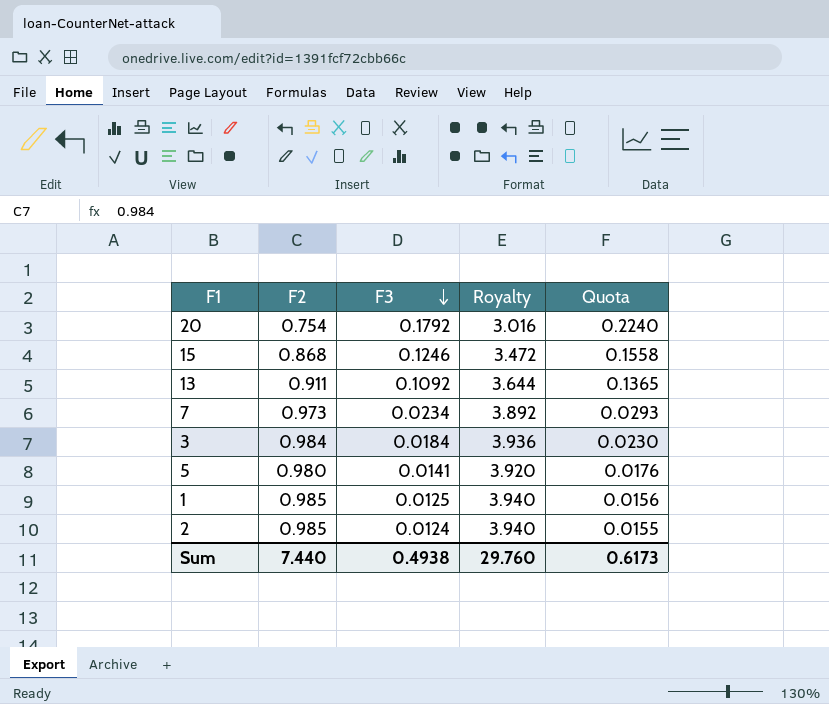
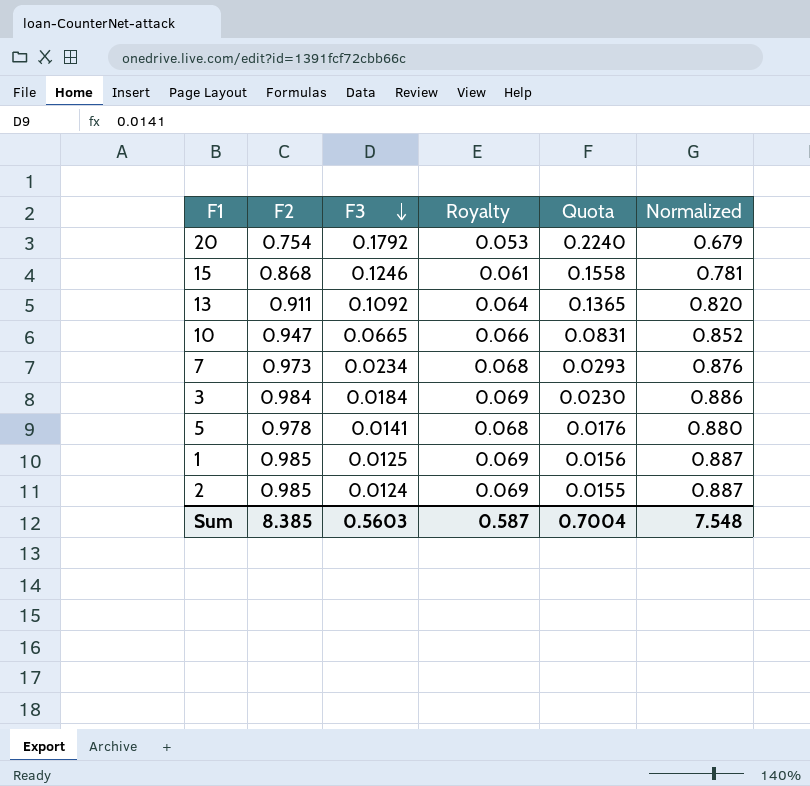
column Royalty | formula: [F2] * 4 -> [F2] * 0.07
column Normalized | formula: none -> [F2] * 0.9
row 10: none -> 0.947 | 0.0665 | 0.066 | 0.0831 | 0.852
5 | F2: 0.980 -> 0.978
Sum | F2: 7.440 -> 8.385
Sum | F3: 0.4938 -> 0.5603
Sum | Royalty: 29.760 -> 0.587
Sum | Quota: 0.6173 -> 0.7004

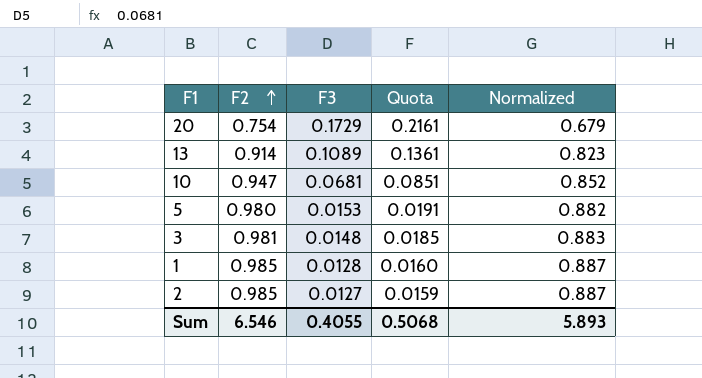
row order: F3 descending -> F2 ascending
column Royalty | formula: [F2] * 0.07 -> none
row 15: 0.868 | 0.1246 | 0.061 | 0.1558 | 0.781 -> none
row 7: 0.973 | 0.0234 | 0.068 | 0.0293 | 0.876 -> none
20 | F3: 0.1792 -> 0.1729
20 | Quota: 0.2240 -> 0.2161
13 | F2: 0.911 -> 0.914
13 | F3: 0.1092 -> 0.1089
13 | Quota: 0.1365 -> 0.1361
13 | Normalized: 0.820 -> 0.823
10 | F3: 0.0665 -> 0.0681
10 | Quota: 0.0831 -> 0.0851
5 | F2: 0.978 -> 0.980
5 | F3: 0.0141 -> 0.0153
5 | Quota: 0.0176 -> 0.0191
5 | Normalized: 0.880 -> 0.882
3 | F2: 0.984 -> 0.981
3 | F3: 0.0184 -> 0.0148
3 | Quota: 0.0230 -> 0.0185
3 | Normalized: 0.886 -> 0.883
1 | F3: 0.0125 -> 0.0128
1 | Quota: 0.0156 -> 0.0160
2 | F3: 0.0124 -> 0.0127
2 | Quota: 0.0155 -> 0.0159
Sum | F2: 8.385 -> 6.546
Sum | F3: 0.5603 -> 0.4055
Sum | Quota: 0.7004 -> 0.5068
Sum | Normalized: 7.548 -> 5.893

